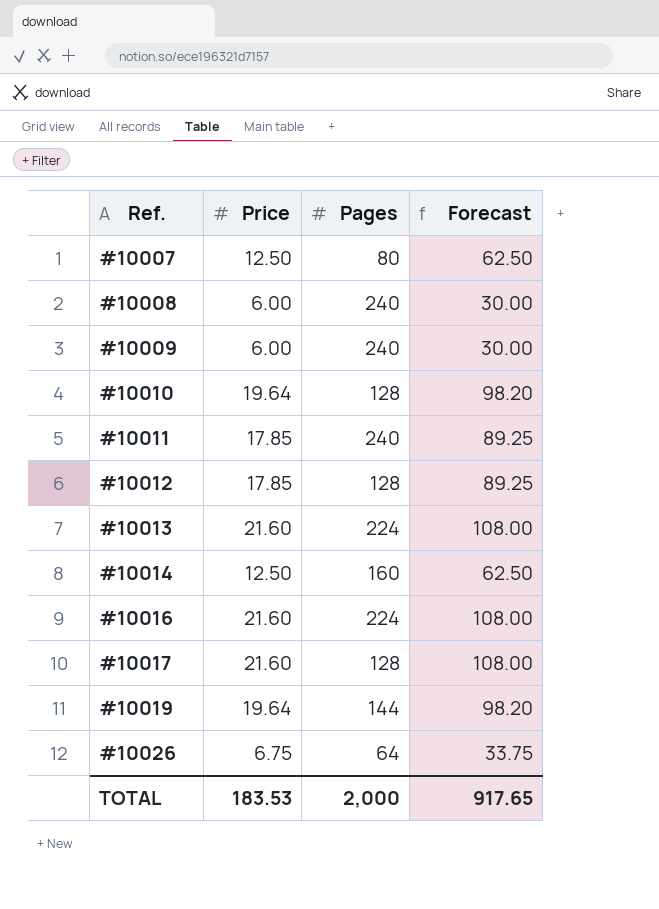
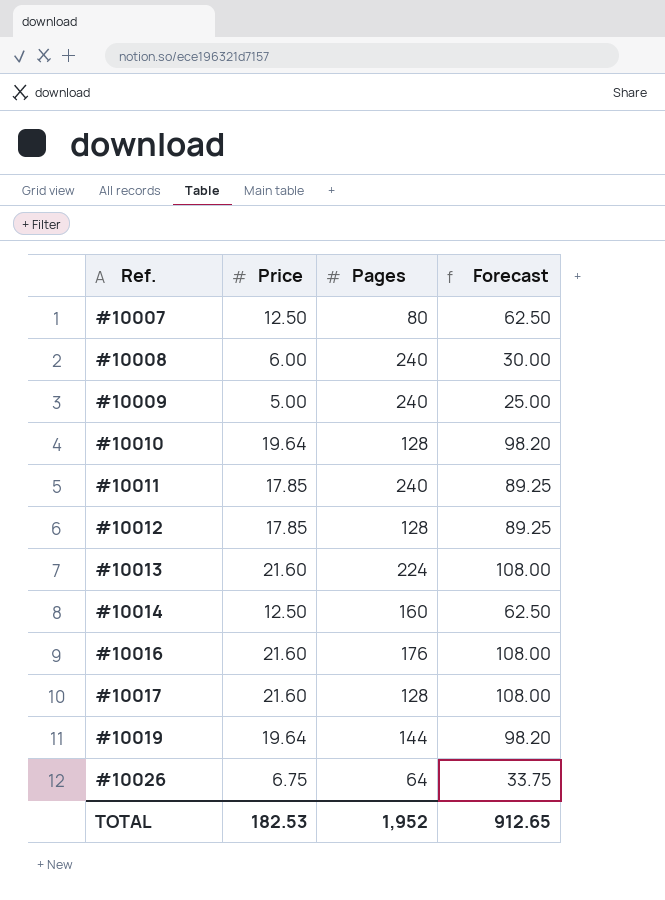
#10009 | Price: 6.00 -> 5.00
#10009 | Forecast: 30.00 -> 25.00
#10016 | Pages: 224 -> 176
TOTAL | Price: 183.53 -> 182.53
TOTAL | Pages: 2,000 -> 1,952
TOTAL | Forecast: 917.65 -> 912.65

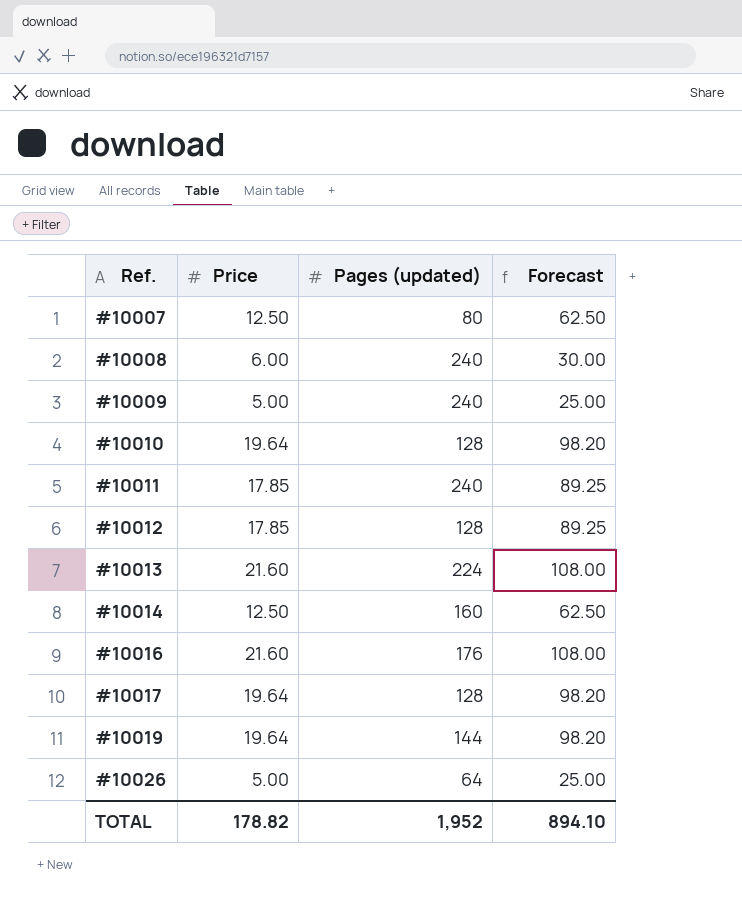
column name: Pages -> Pages (updated)
#10017 | Price: 21.60 -> 19.64
#10017 | Forecast: 108.00 -> 98.20
#10026 | Price: 6.75 -> 5.00
#10026 | Forecast: 33.75 -> 25.00
TOTAL | Price: 182.53 -> 178.82
TOTAL | Forecast: 912.65 -> 894.10

